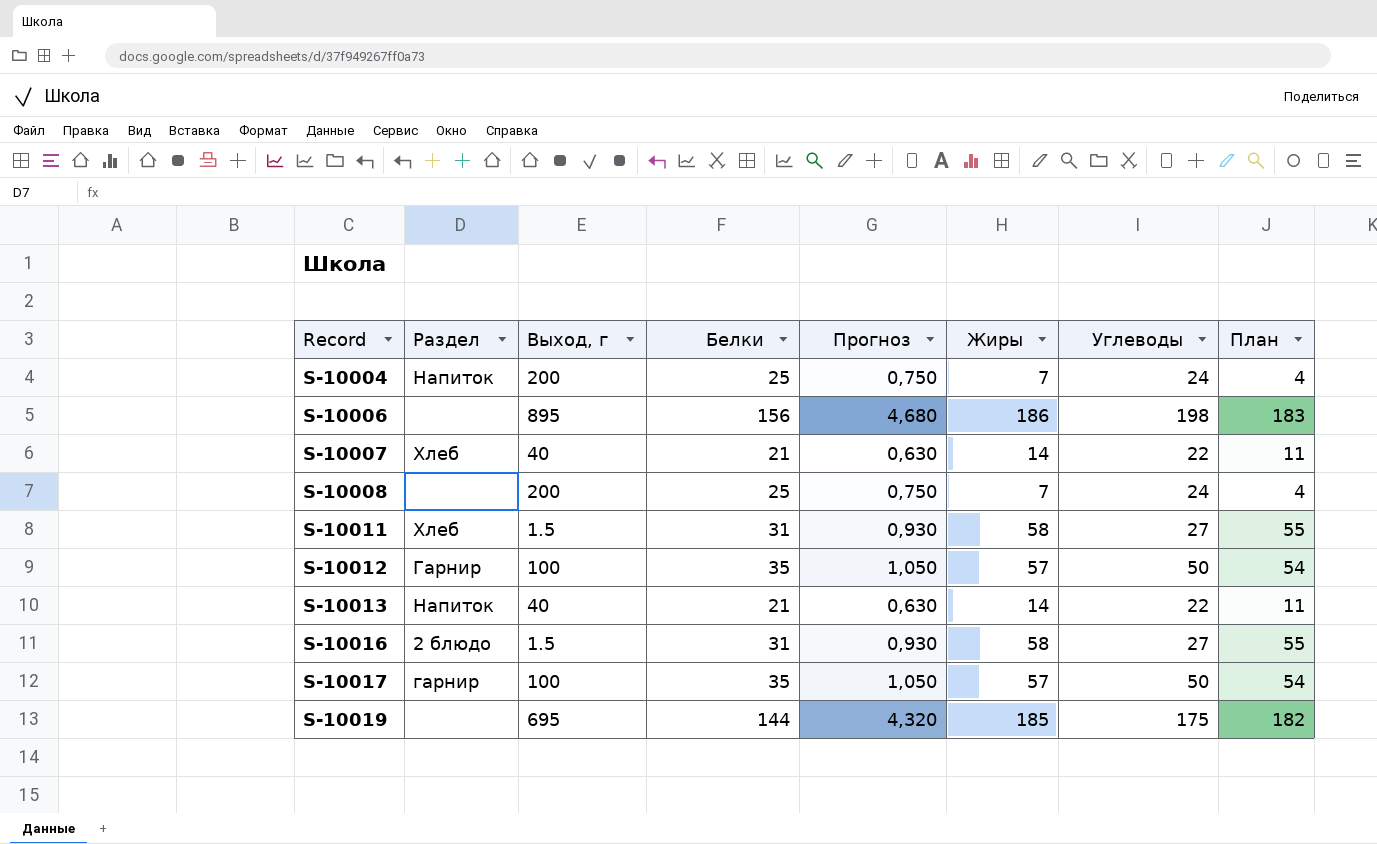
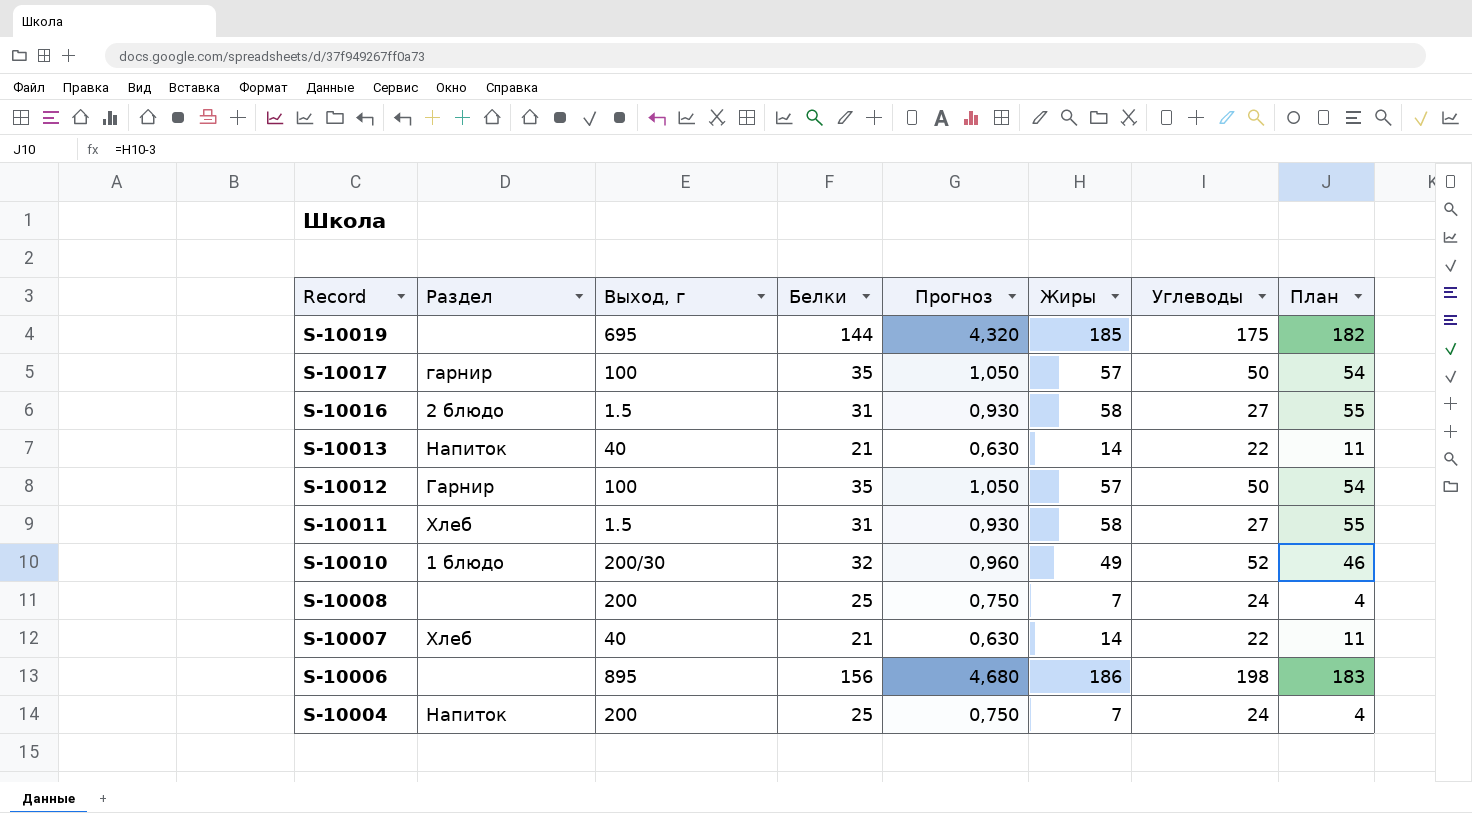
row order: Record ascending -> Record descending
row S-10010: none -> 1 блюдо | 200/30 | 32 | 0,960 | 49 | 52 | 46

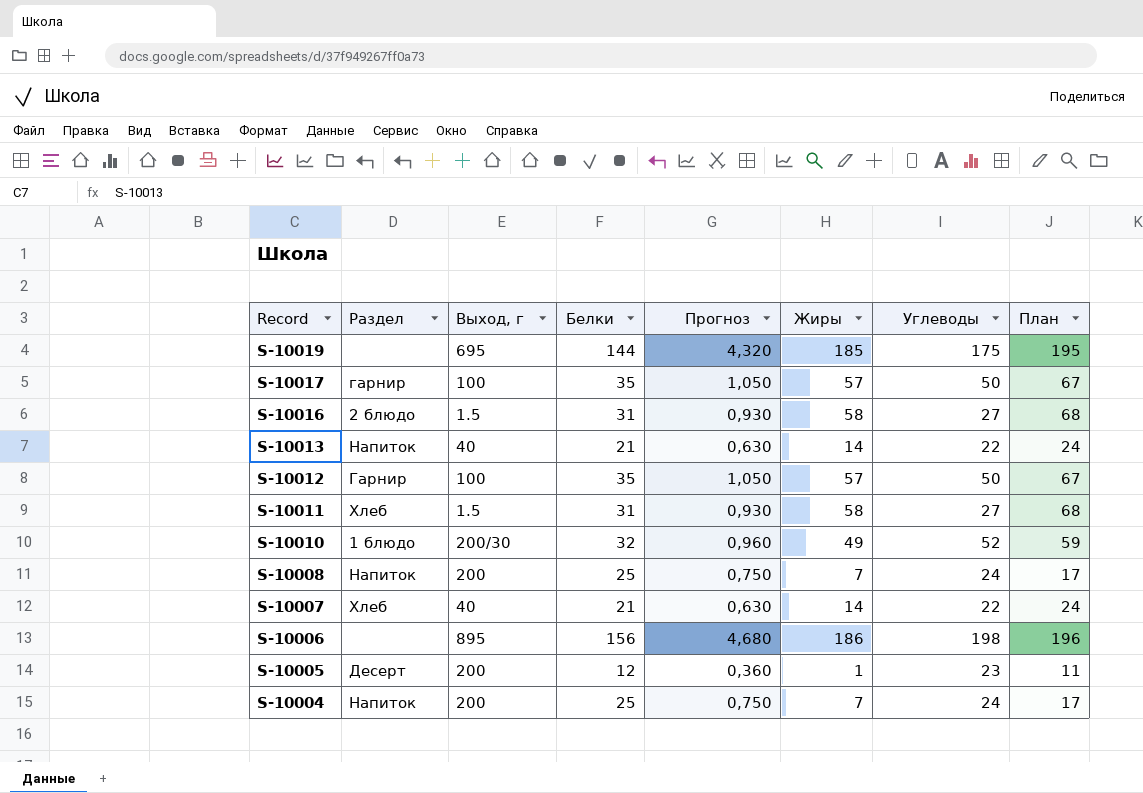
column План | formula: [Жиры] - 3 -> [Жиры] + 10
S-10008 | Раздел: none -> Напиток
row S-10005: none -> Десерт | 200 | 12 | 0,360 | 1 | 23 | 11

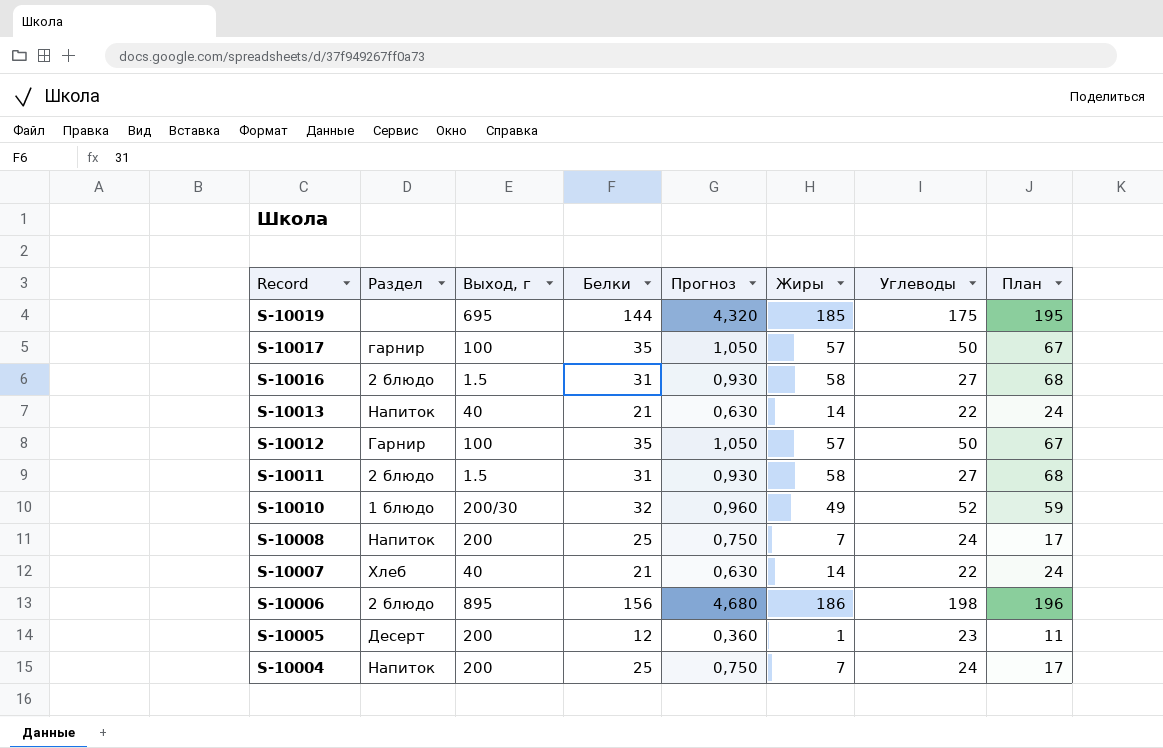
S-10011 | Раздел: Хлеб -> 2 блюдо
S-10006 | Раздел: none -> 2 блюдо

